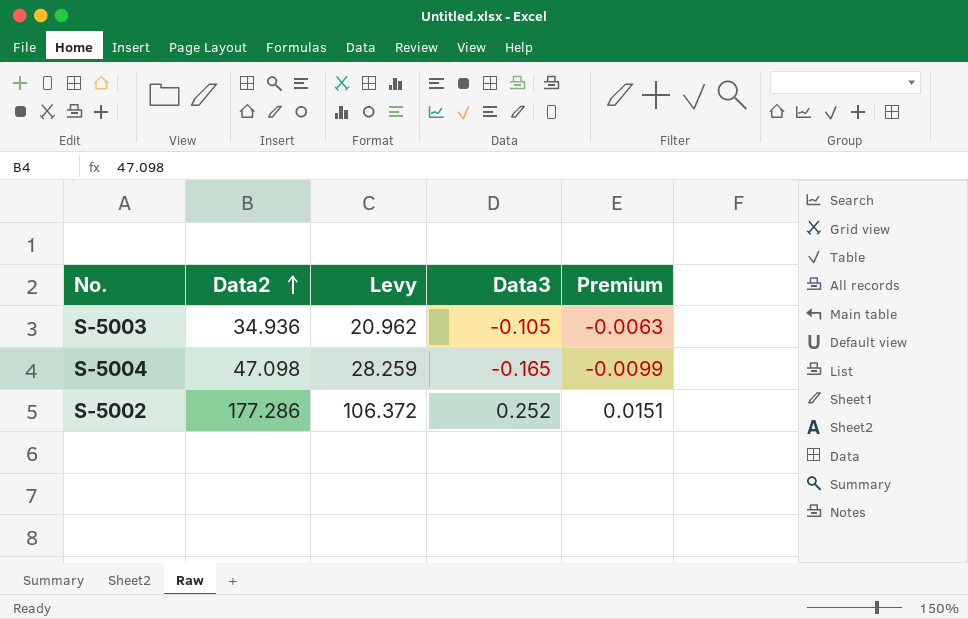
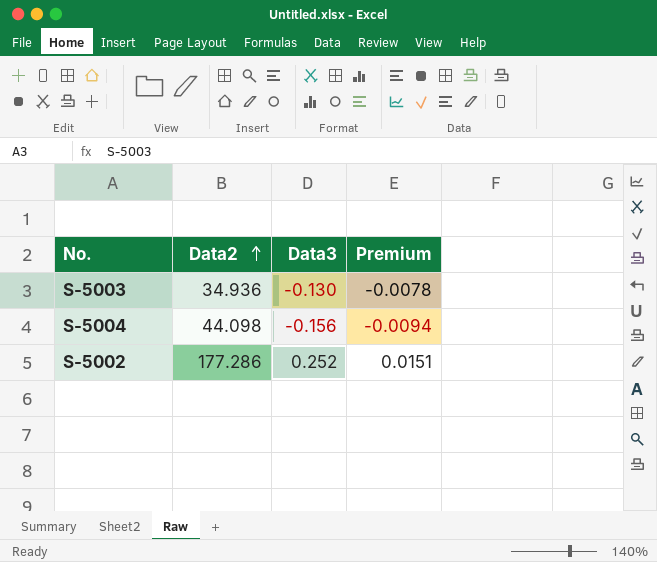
column Levy | formula: [Data2] * 0.6 -> none
S-5003 | Data3: -0.105 -> -0.130
S-5003 | Premium: -0.0063 -> -0.0078
S-5004 | Data2: 47.098 -> 44.098
S-5004 | Data3: -0.165 -> -0.156
S-5004 | Premium: -0.0099 -> -0.0094

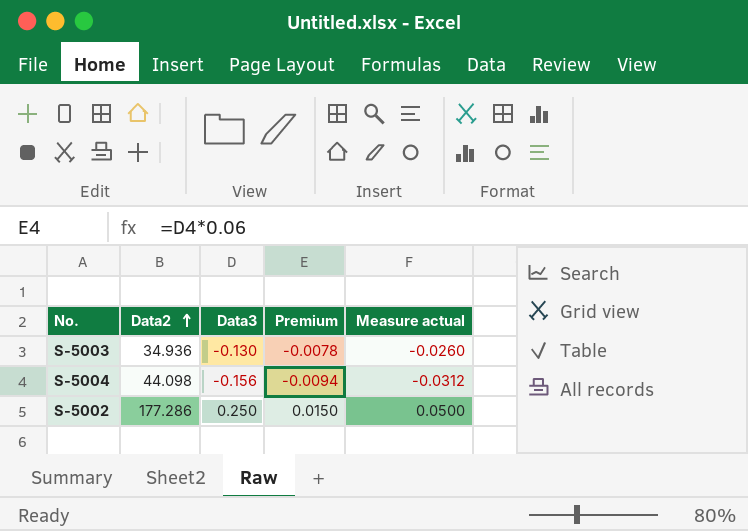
column Measure actual | formula: none -> [Data3] * 0.2
S-5002 | Data3: 0.252 -> 0.250
S-5002 | Premium: 0.0151 -> 0.0150

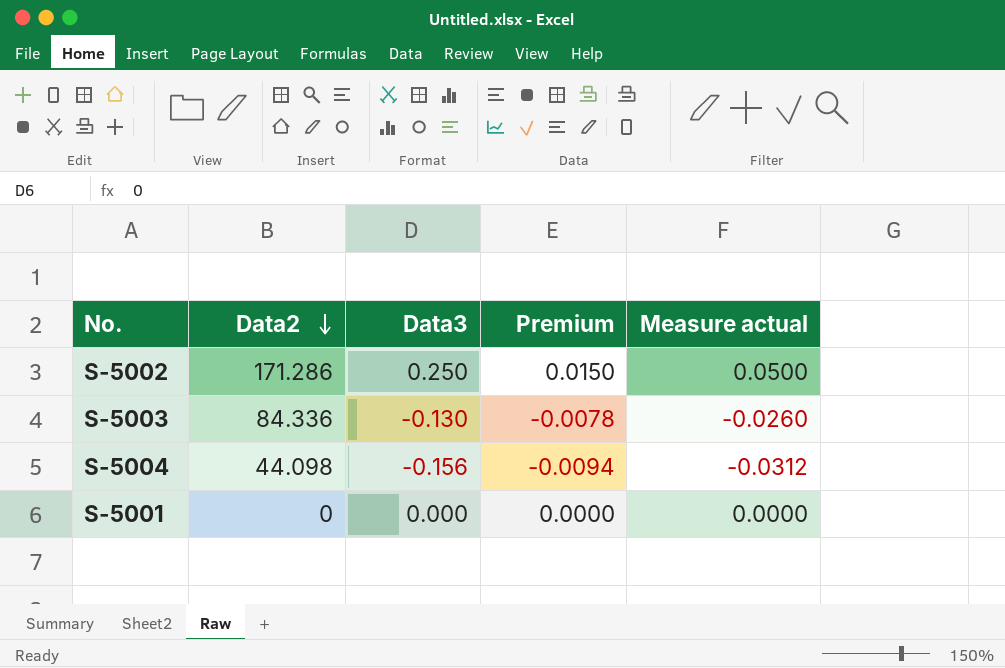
row order: Data2 ascending -> Data2 descending
S-5002 | Data2: 177.286 -> 171.286
S-5003 | Data2: 34.936 -> 84.336
row S-5001: none -> 0 | 0.000 | 0.0000 | 0.0000

